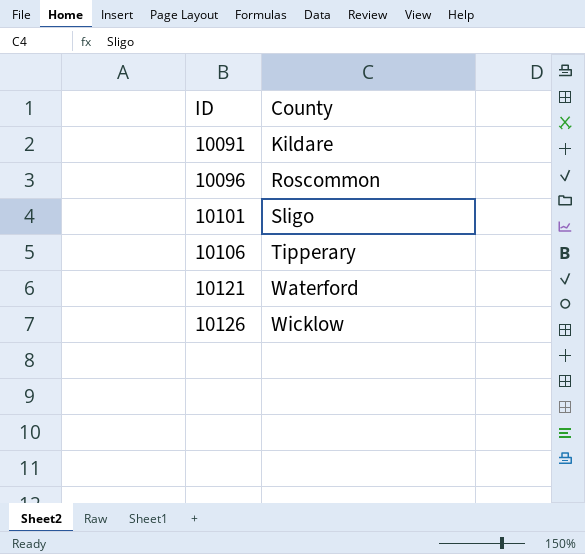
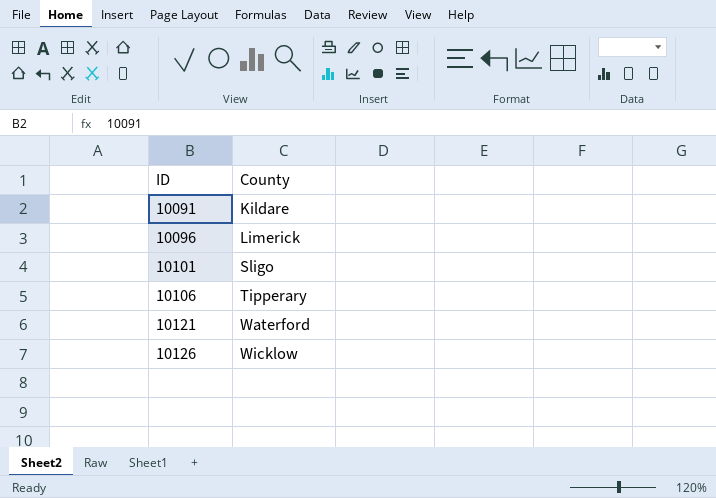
10096 | County: Roscommon -> Limerick

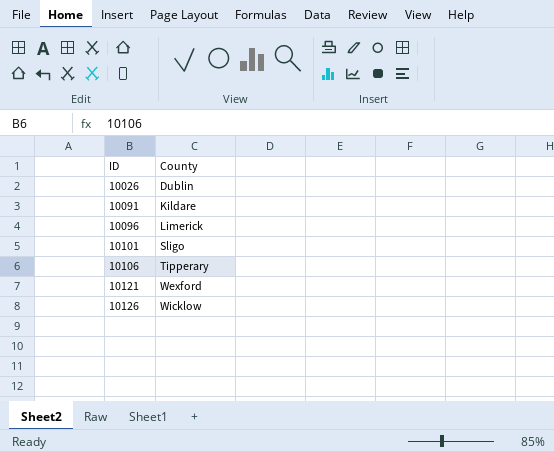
row 10026: none -> Dublin
10121 | County: Waterford -> Wexford

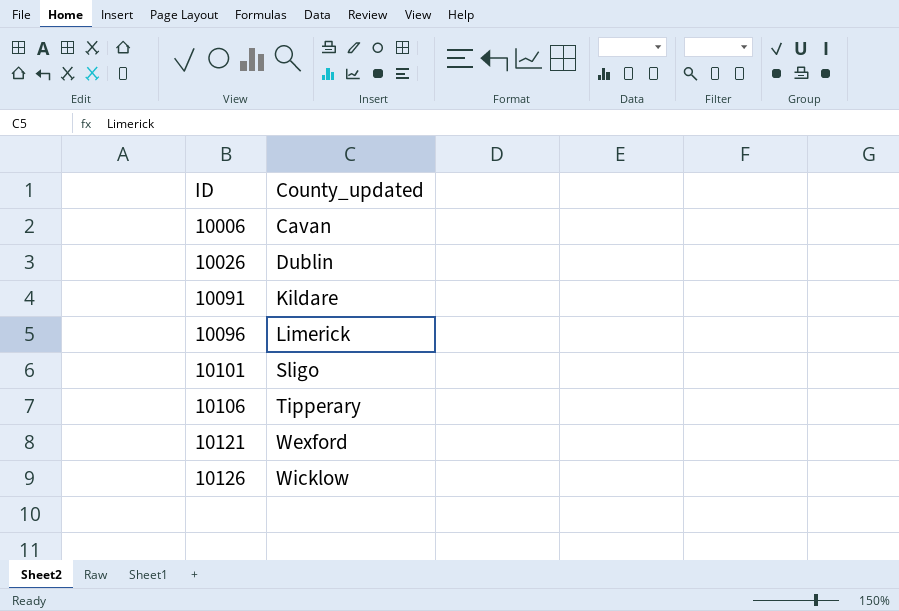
column name: County -> County_updated
row 10006: none -> Cavan

